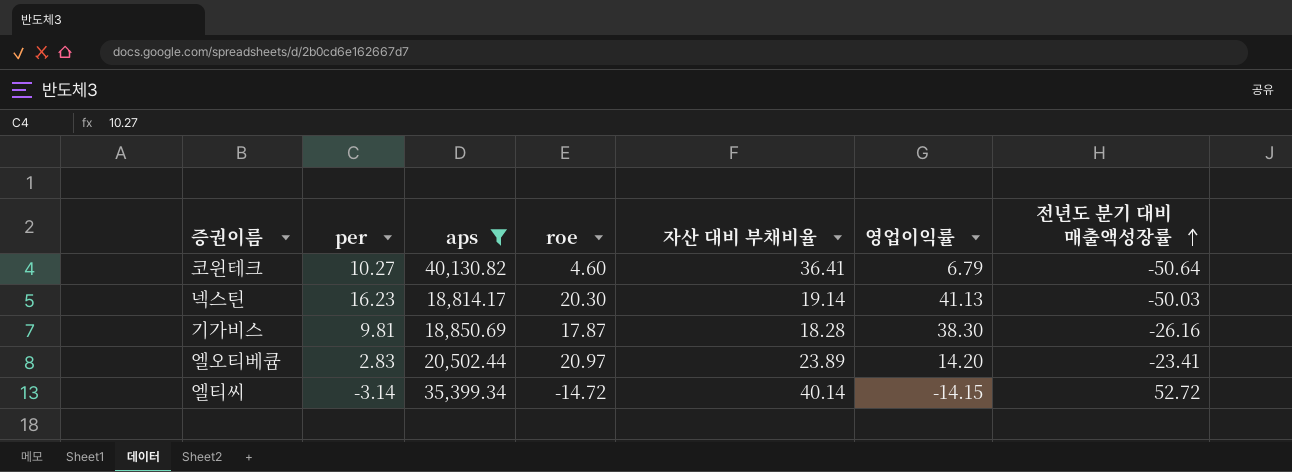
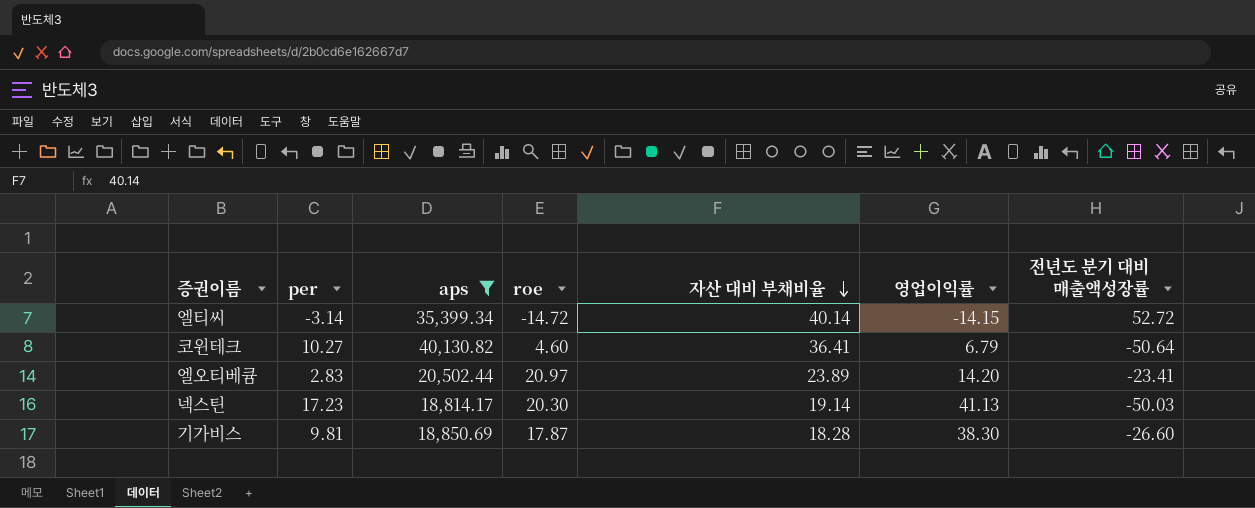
row order: 전년도 분기 대비 매출액성장률 ascending -> 자산 대비 부채비율 descending
넥스틴 | per: 16.23 -> 17.23
기가비스 | 전년도 분기 대비 매출액성장률: -26.16 -> -26.60

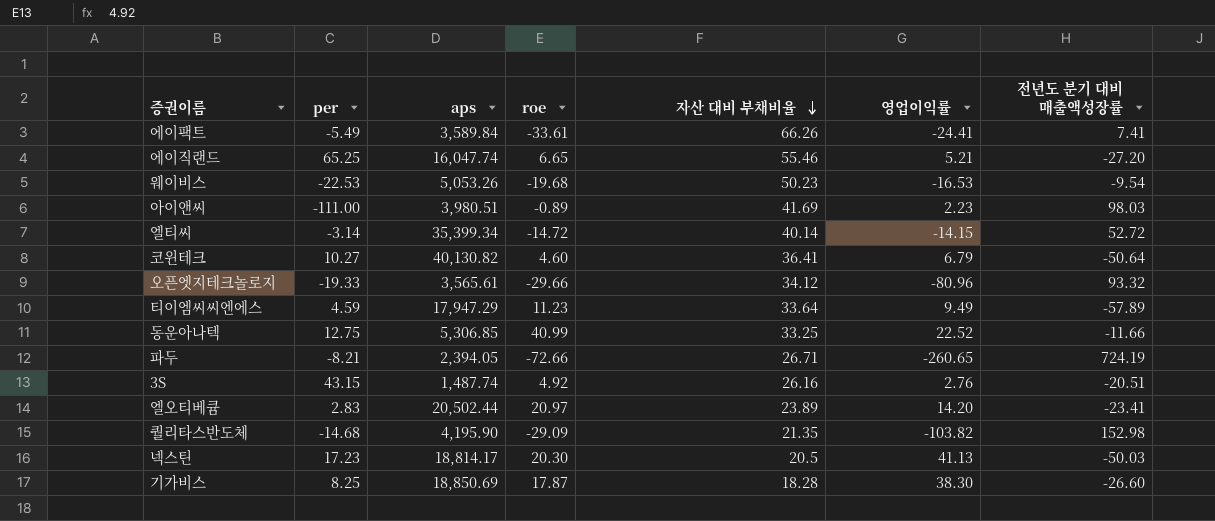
filter: aps >= 18,814.17 -> none
넥스틴 | 자산 대비 부채비율: 19.14 -> 20.5
기가비스 | per: 9.81 -> 8.25

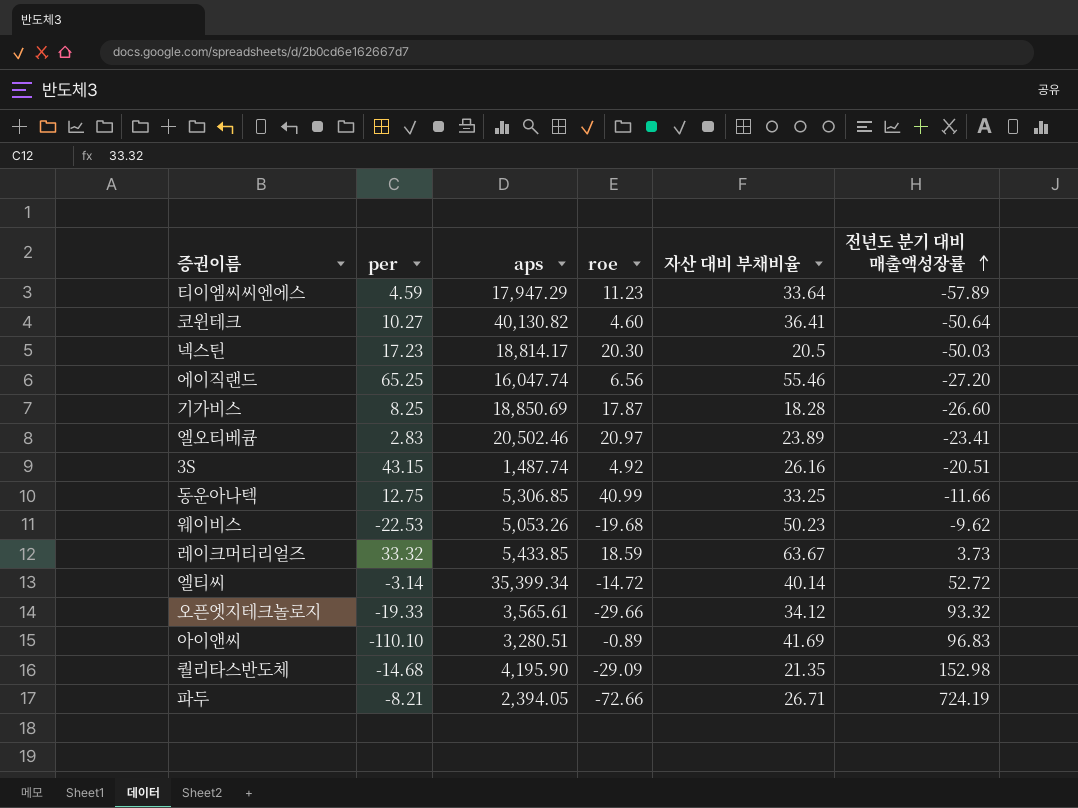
row order: 자산 대비 부채비율 descending -> 전년도 분기 대비 매출액성장률 ascending
column 영업이익률 | position: 6 -> none
row 에이팩트: -5.49 | 3,589.84 | -33.61 | 66.26 | -24.41 | 7.41 -> none
에이직랜드 | roe: 6.65 -> 6.56
엘오티베큠 | aps: 20,502.44 -> 20,502.46
웨이비스 | 전년도 분기 대비 매출액성장률: -9.54 -> -9.62
row 레이크머티리얼즈: none -> 33.32 | 5,433.85 | 18.59 | 63.67 | 3.73
아이앤씨 | per: -111.00 -> -110.10
아이앤씨 | aps: 3,980.51 -> 3,280.51
아이앤씨 | 전년도 분기 대비 매출액성장률: 98.03 -> 96.83

